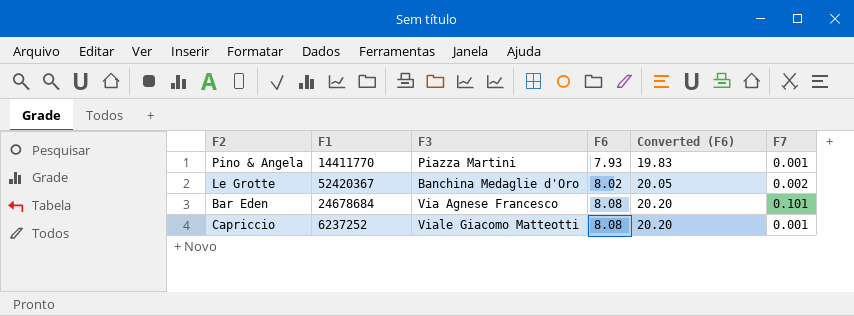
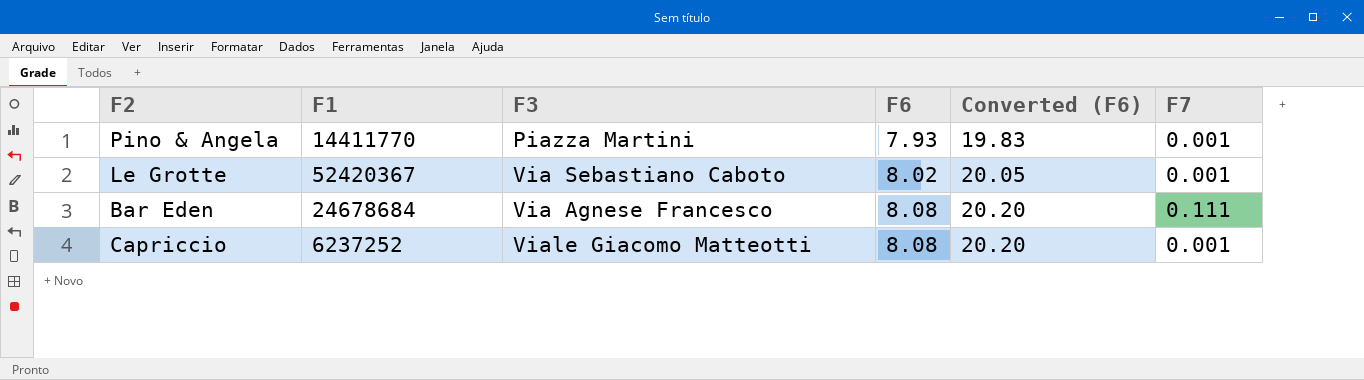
Le Grotte | F3: Banchina Medaglie d'Oro -> Via Sebastiano Caboto
Le Grotte | F7: 0.002 -> 0.001
Bar Eden | F7: 0.101 -> 0.111

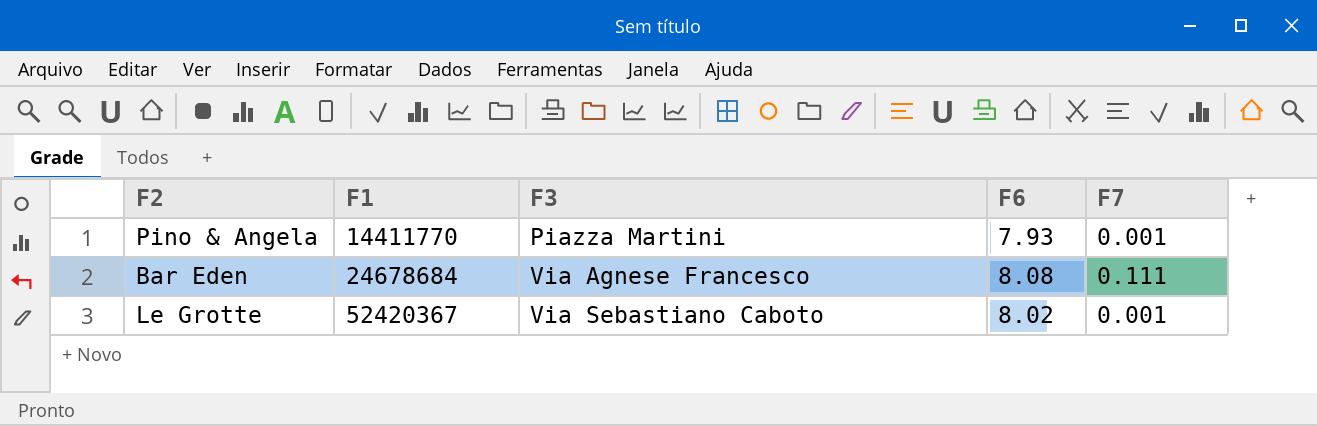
row order: F6 ascending -> F1 ascending
column Converted (F6) | formula: [F6] * 2.5 -> none
row Capriccio: 6237252 | Viale Giacomo Matteotti | 8.08 | 20.20 | 0.001 -> none

